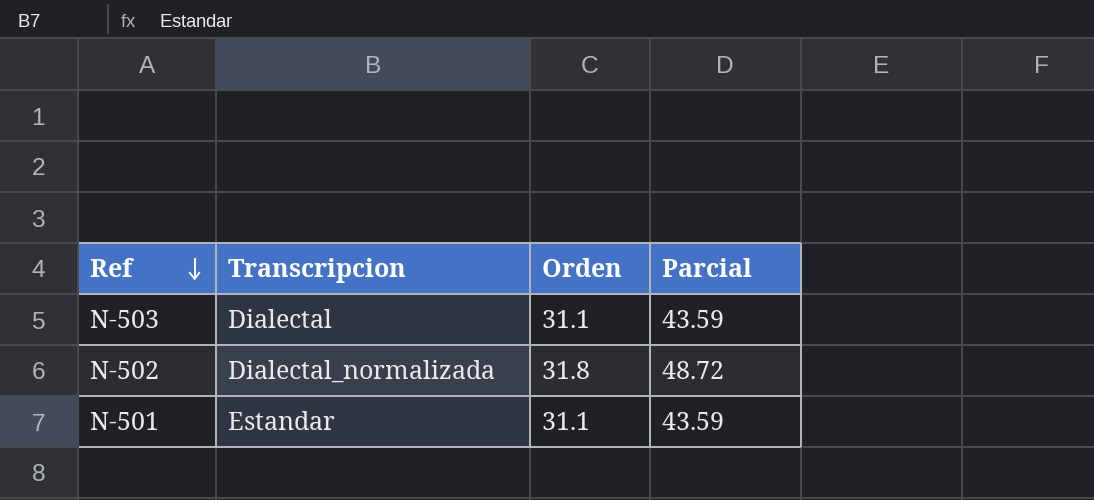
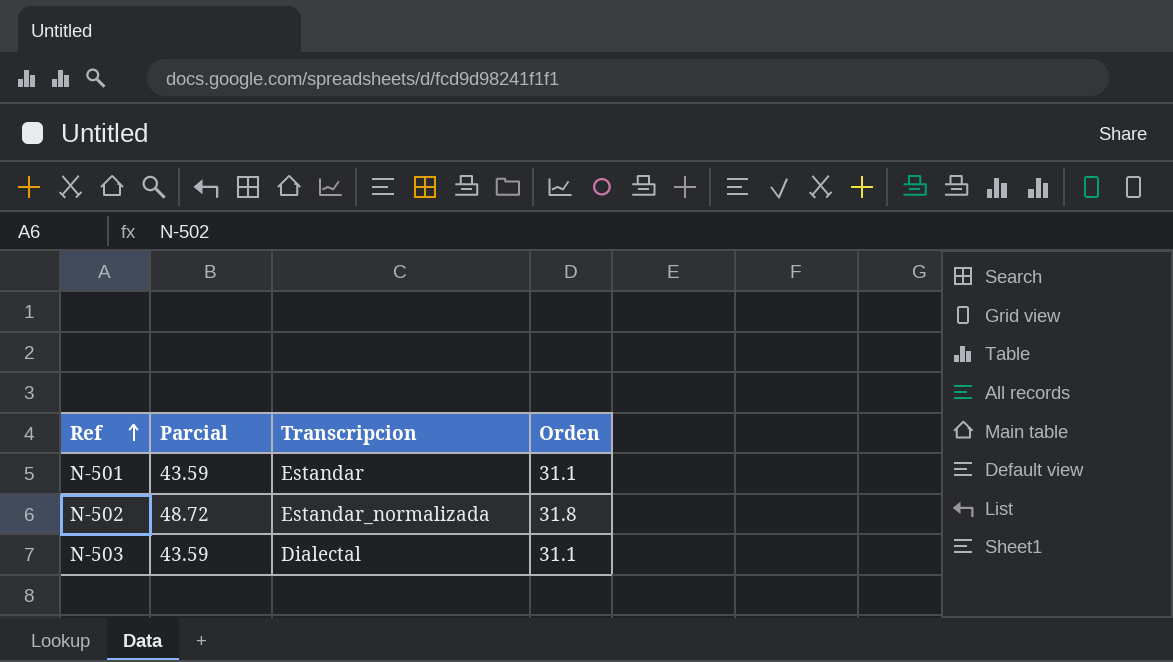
row order: Ref descending -> Ref ascending
column Parcial | position: 4 -> 2
N-502 | Transcripcion: Dialectal_normalizada -> Estandar_normalizada

